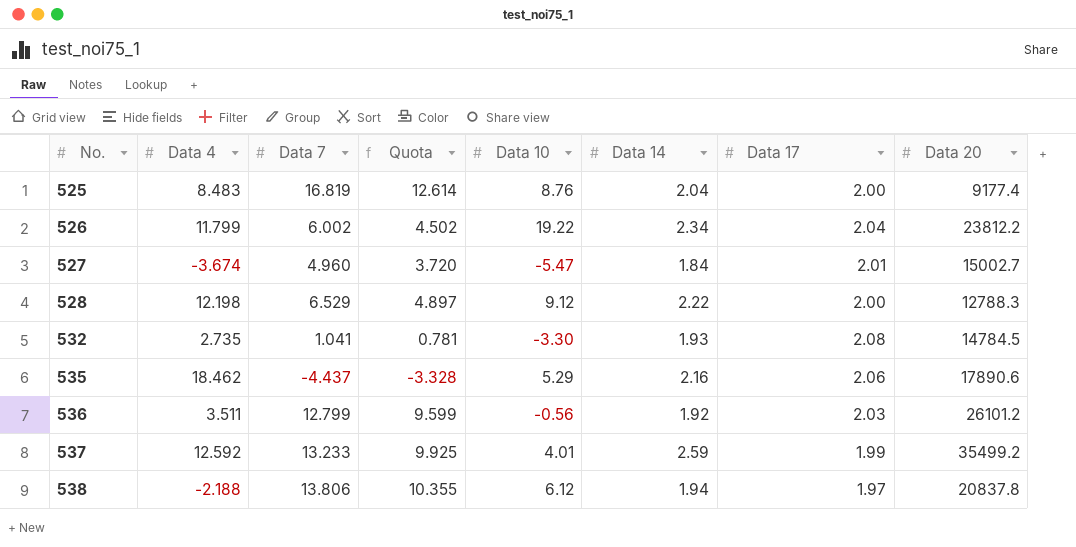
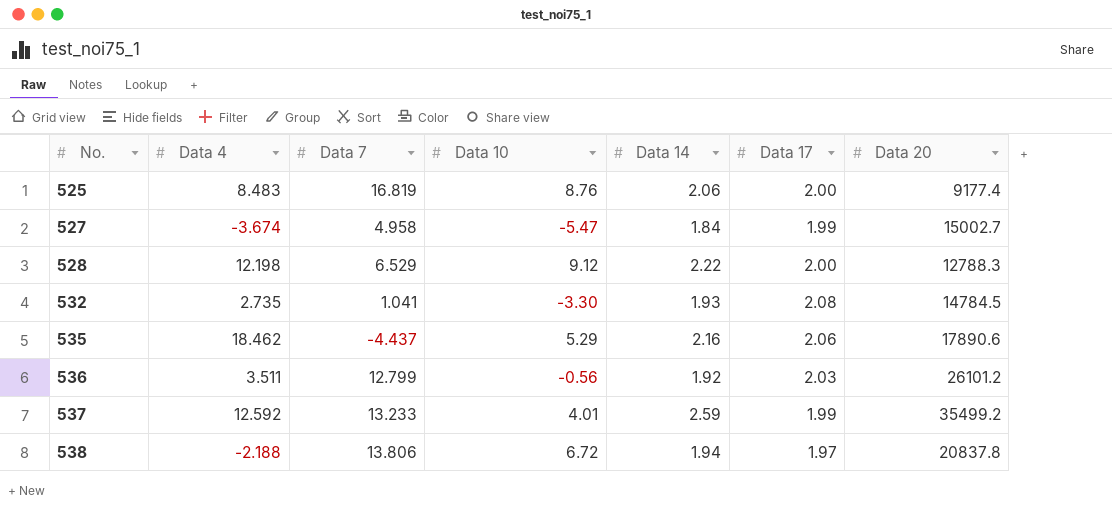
column Quota | formula: [Data 7] * 0.75 -> none
row 526: 11.799 | 6.002 | 4.502 | 19.22 | 2.34 | 2.04 | 23812.2 -> none
525 | Data 14: 2.04 -> 2.06
527 | Data 7: 4.960 -> 4.958
527 | Data 17: 2.01 -> 1.99
538 | Data 10: 6.12 -> 6.72

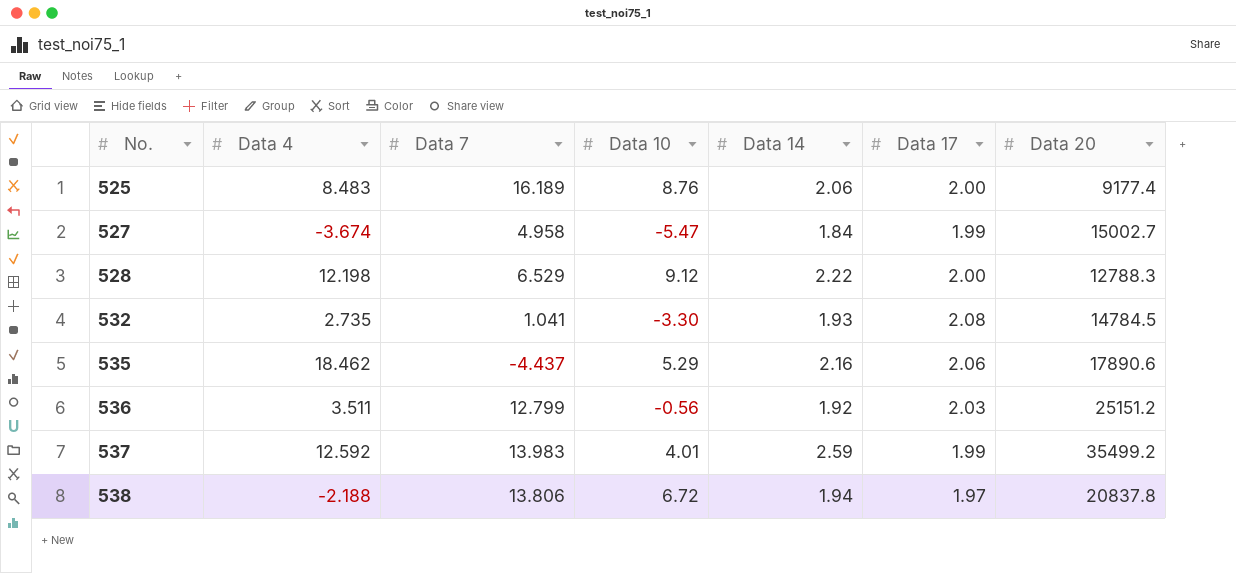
525 | Data 7: 16.819 -> 16.189
536 | Data 20: 26101.2 -> 25151.2
537 | Data 7: 13.233 -> 13.983

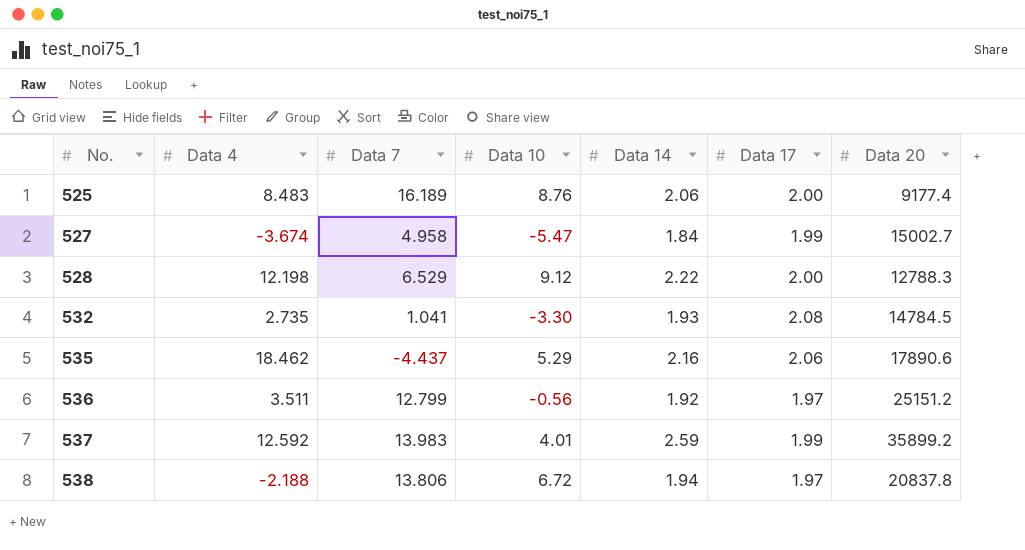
536 | Data 17: 2.03 -> 1.97
537 | Data 20: 35499.2 -> 35899.2

